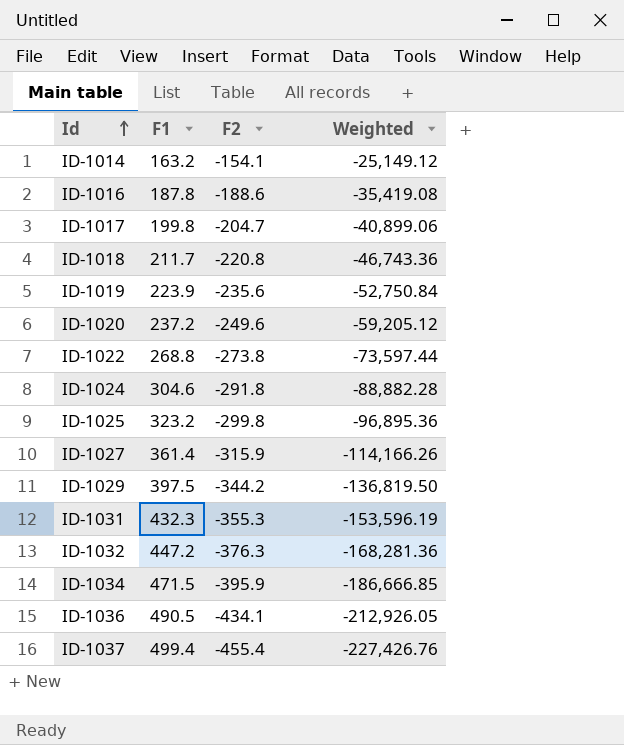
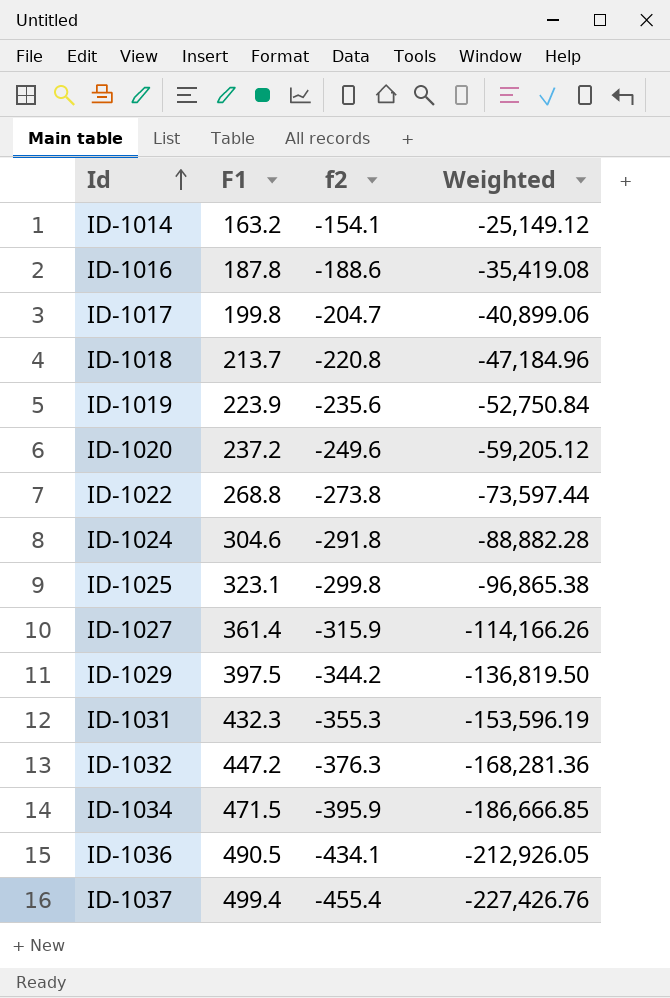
column name: F2 -> f2
ID-1018 | F1: 211.7 -> 213.7
ID-1018 | Weighted: -46,743.36 -> -47,184.96
ID-1025 | F1: 323.2 -> 323.1
ID-1025 | Weighted: -96,895.36 -> -96,865.38

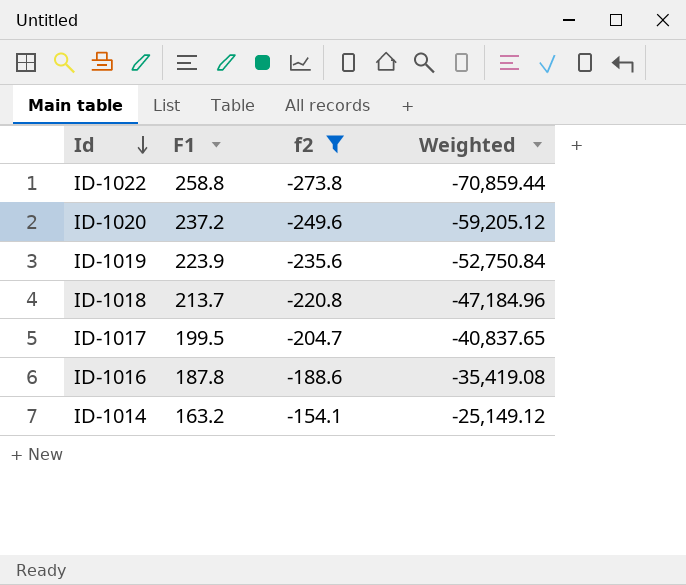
filter: none -> f2 >= -273.8
row order: Id ascending -> Id descending
ID-1022 | F1: 268.8 -> 258.8
ID-1022 | Weighted: -73,597.44 -> -70,859.44
ID-1017 | F1: 199.8 -> 199.5
ID-1017 | Weighted: -40,899.06 -> -40,837.65

